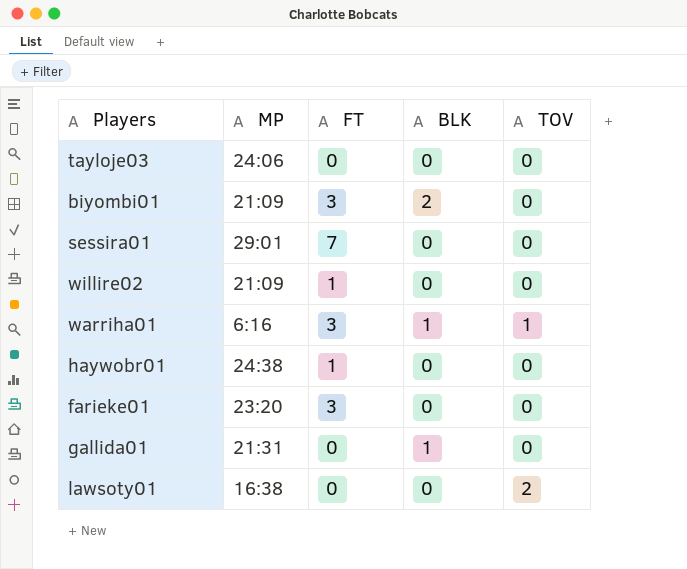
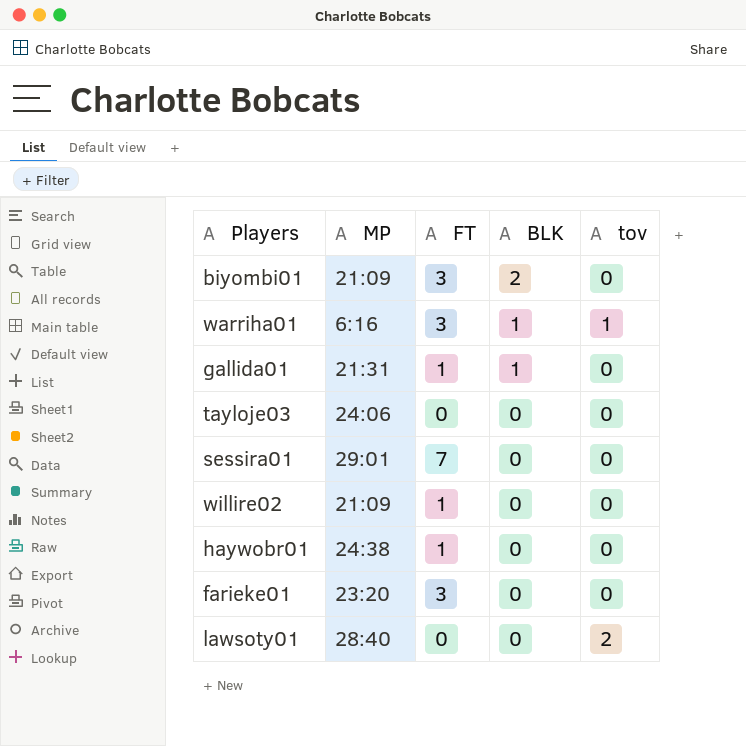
row order: none -> BLK descending
column name: TOV -> tov
gallida01 | FT: 0 -> 1
lawsoty01 | MP: 16:38 -> 28:40

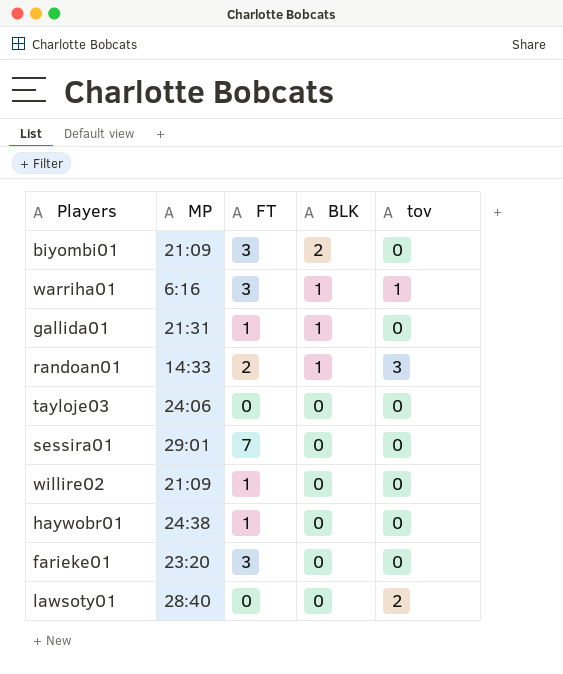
row randoan01: none -> 14:33 | 2 | 1 | 3

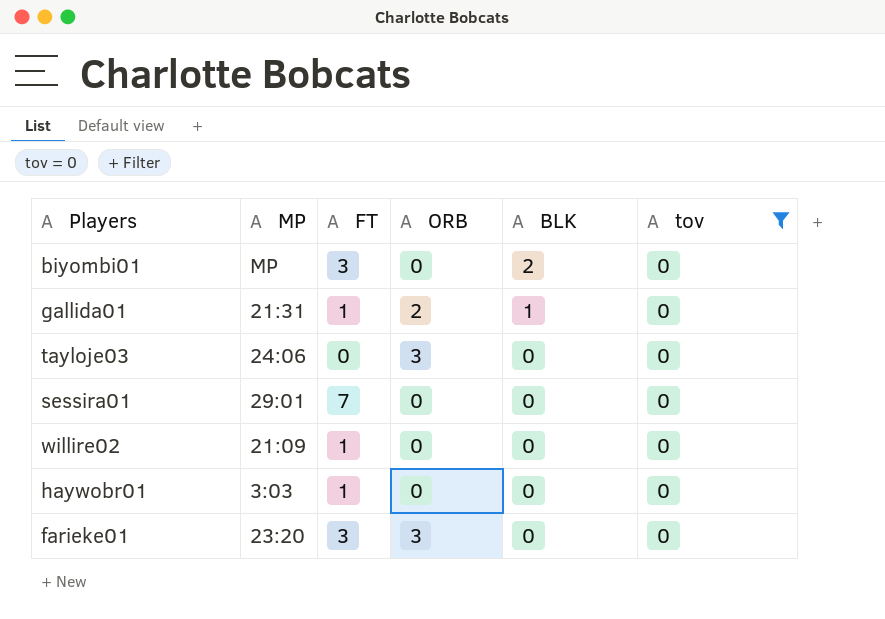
filter: none -> tov = 0
column ORB | position: none -> 4
biyombi01 | MP: 21:09 -> MP
haywobr01 | MP: 24:38 -> 3:03

